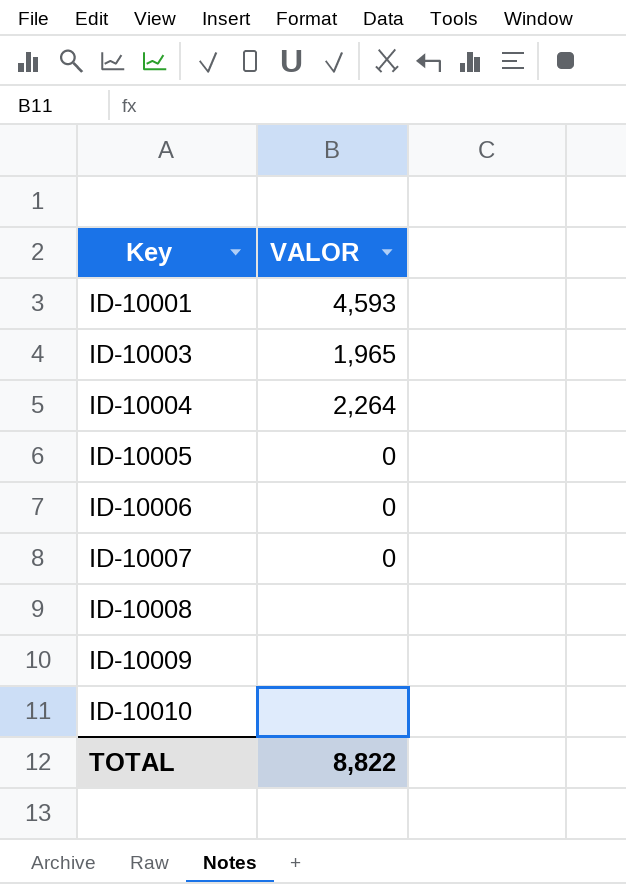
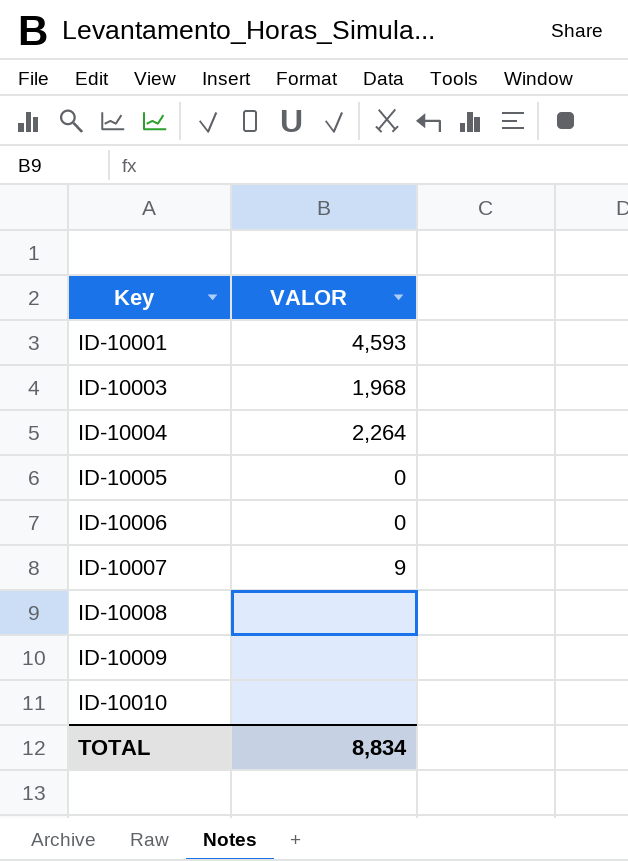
ID-10003 | VALOR: 1,965 -> 1,968
ID-10007 | VALOR: 0 -> 9
TOTAL | VALOR: 8,822 -> 8,834

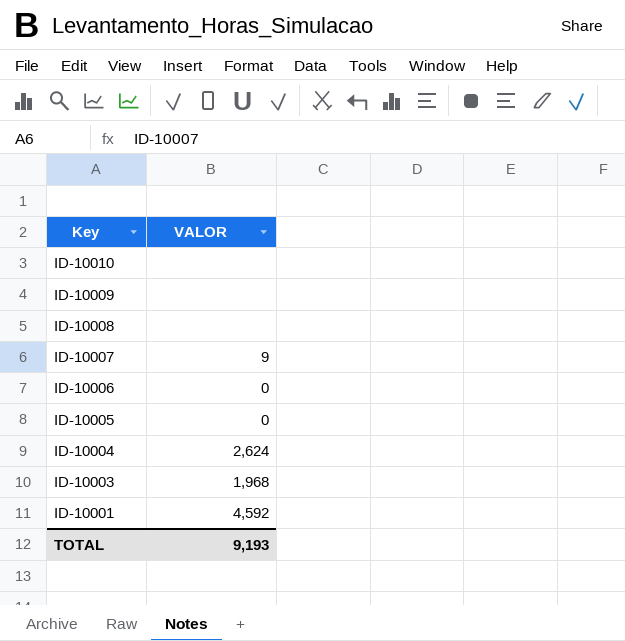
row order: Key ascending -> Key descending
ID-10004 | VALOR: 2,264 -> 2,624
ID-10001 | VALOR: 4,593 -> 4,592
TOTAL | VALOR: 8,834 -> 9,193

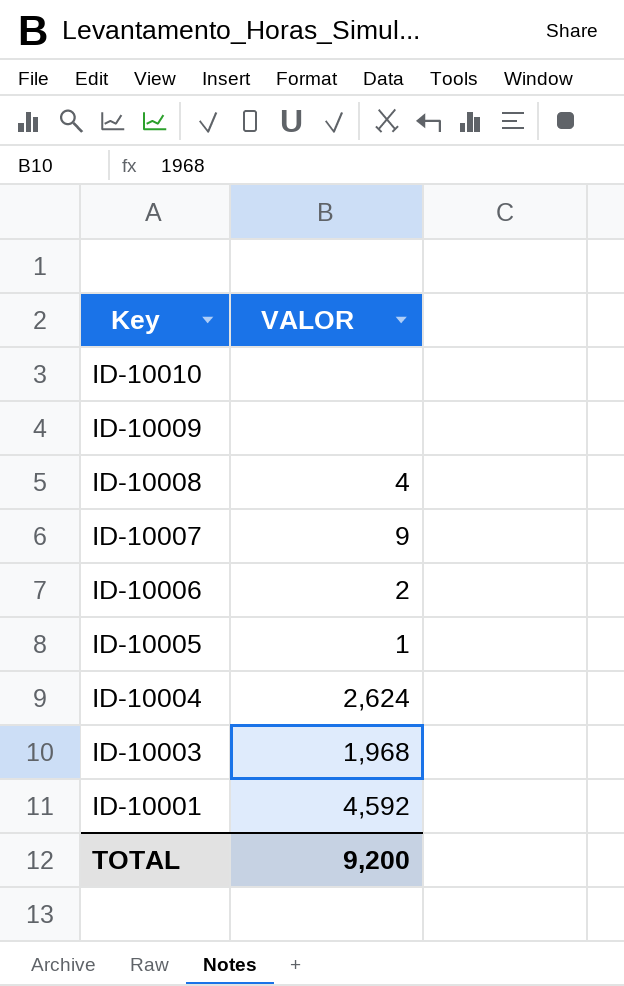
ID-10008 | VALOR: none -> 4
ID-10006 | VALOR: 0 -> 2
ID-10005 | VALOR: 0 -> 1
TOTAL | VALOR: 9,193 -> 9,200

